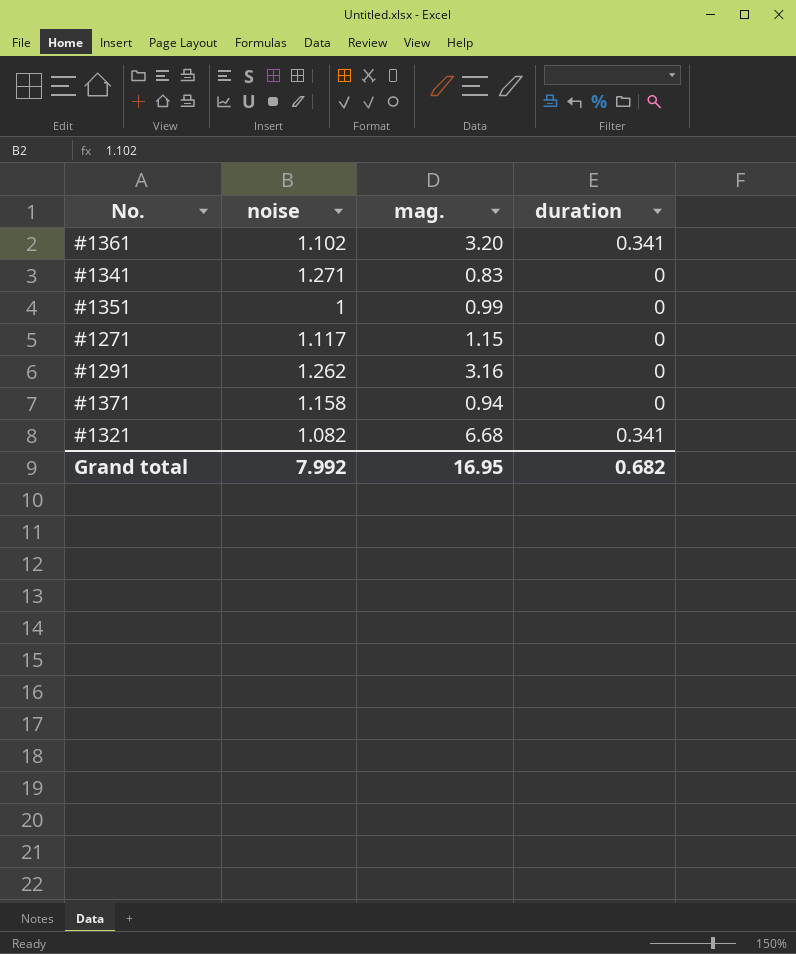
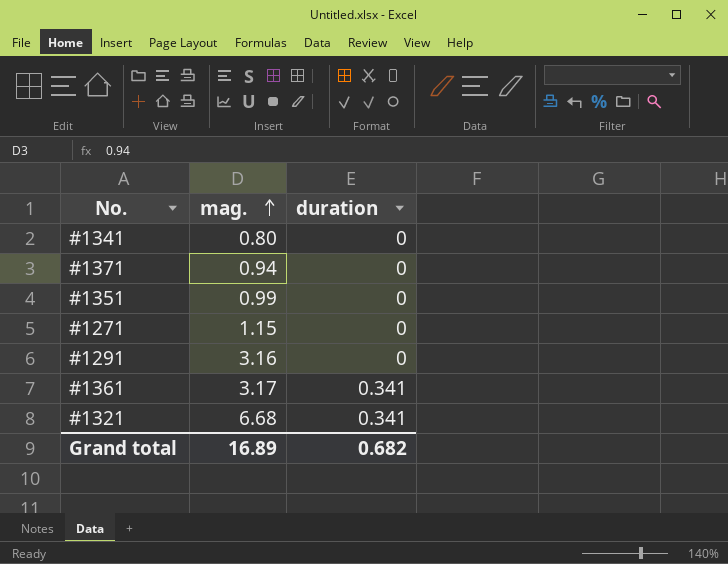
row order: none -> mag. ascending
column noise | position: 2 -> none
#1341 | mag.: 0.83 -> 0.80
#1361 | mag.: 3.20 -> 3.17
Grand total | mag.: 16.95 -> 16.89

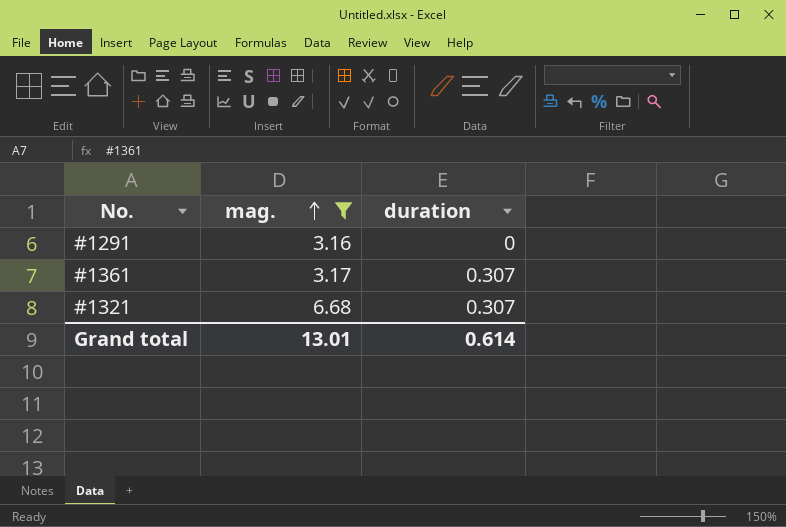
filter: none -> mag. >= 3.16
#1361 | duration: 0.341 -> 0.307
#1321 | duration: 0.341 -> 0.307
Grand total | mag.: 16.89 -> 13.01
Grand total | duration: 0.682 -> 0.614

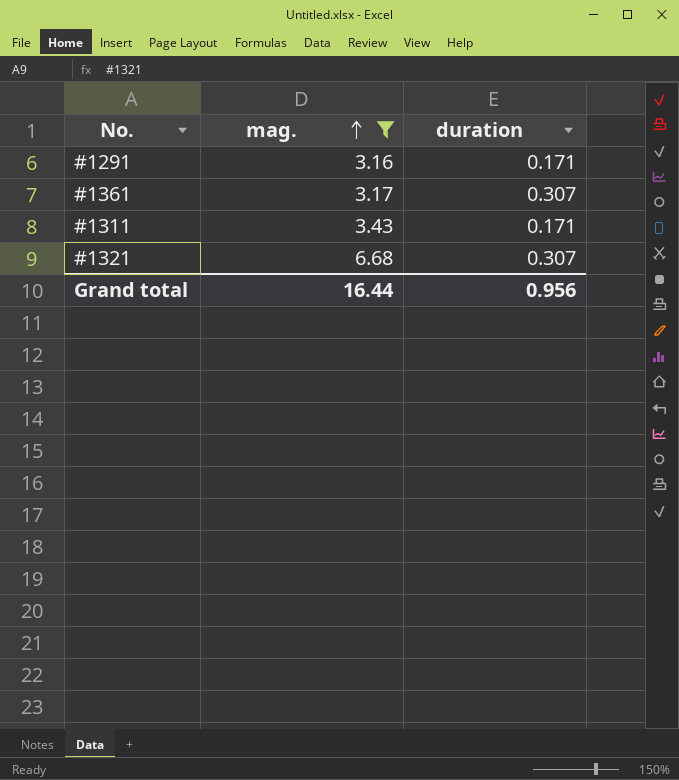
#1291 | duration: 0 -> 0.171
row #1311: none -> 3.43 | 0.171
Grand total | mag.: 13.01 -> 16.44
Grand total | duration: 0.614 -> 0.956

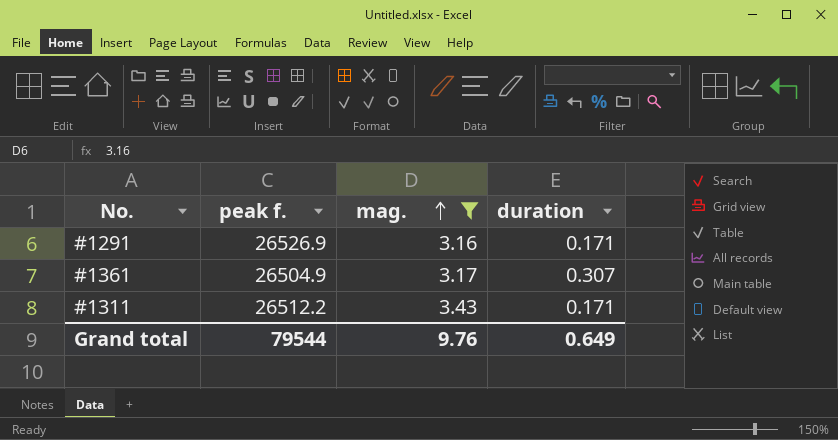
column peak f. | position: none -> 2
row #1321: 6.68 | 0.307 -> none
Grand total | mag.: 16.44 -> 9.76
Grand total | duration: 0.956 -> 0.649

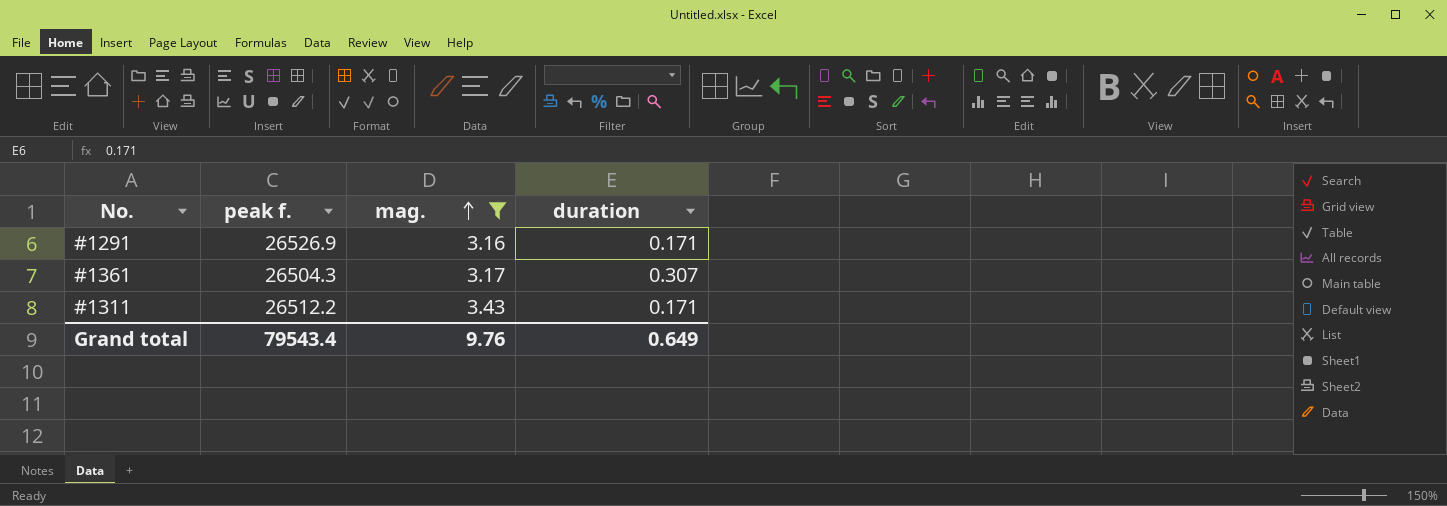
#1361 | peak f.: 26504.9 -> 26504.3
Grand total | peak f.: 79544 -> 79543.4

